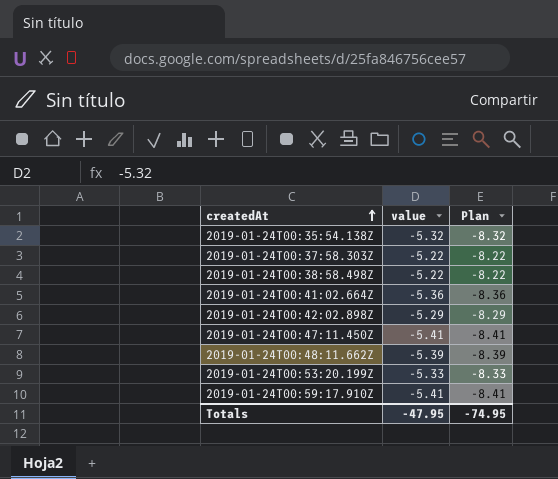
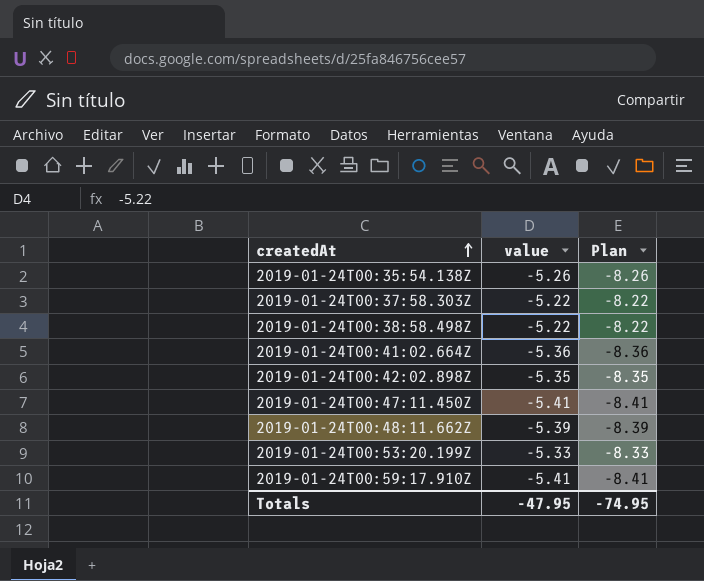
2019-01-24T00:35:54.138Z | value: -5.32 -> -5.26
2019-01-24T00:35:54.138Z | Plan: -8.32 -> -8.26
2019-01-24T00:42:02.898Z | value: -5.29 -> -5.35
2019-01-24T00:42:02.898Z | Plan: -8.29 -> -8.35

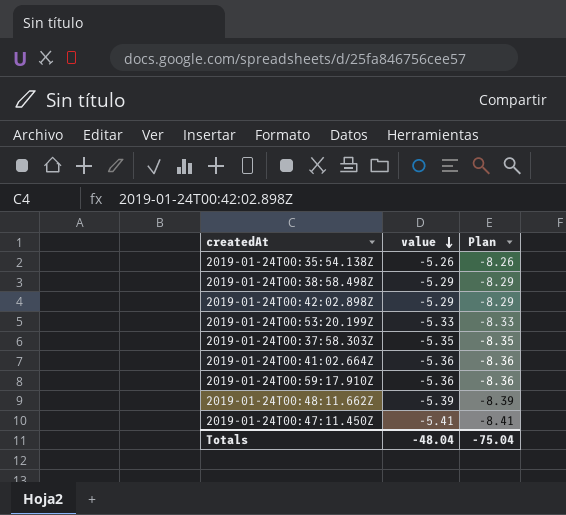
row order: createdAt ascending -> value descending
2019-01-24T00:38:58.498Z | value: -5.22 -> -5.29
2019-01-24T00:38:58.498Z | Plan: -8.22 -> -8.29
2019-01-24T00:42:02.898Z | value: -5.35 -> -5.29
2019-01-24T00:42:02.898Z | Plan: -8.35 -> -8.29
2019-01-24T00:37:58.303Z | value: -5.22 -> -5.35
2019-01-24T00:37:58.303Z | Plan: -8.22 -> -8.35
2019-01-24T00:59:17.910Z | value: -5.41 -> -5.36
2019-01-24T00:59:17.910Z | Plan: -8.41 -> -8.36
Totals | value: -47.95 -> -48.04
Totals | Plan: -74.95 -> -75.04

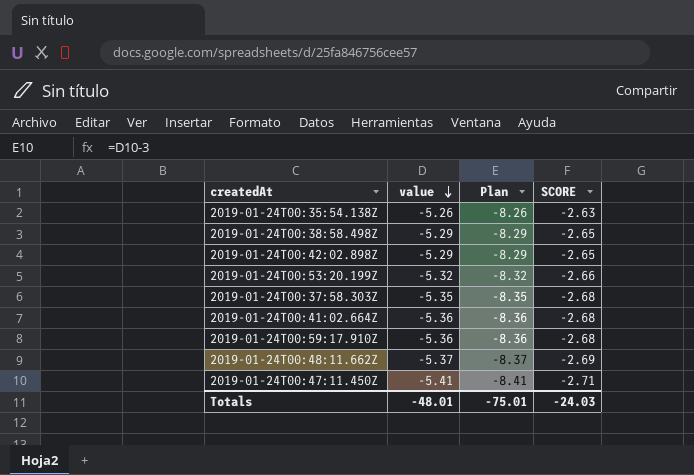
column SCORE | formula: none -> [value] * 0.5
2019-01-24T00:53:20.199Z | value: -5.33 -> -5.32
2019-01-24T00:53:20.199Z | Plan: -8.33 -> -8.32
2019-01-24T00:48:11.662Z | value: -5.39 -> -5.37
2019-01-24T00:48:11.662Z | Plan: -8.39 -> -8.37
Totals | value: -48.04 -> -48.01
Totals | Plan: -75.04 -> -75.01

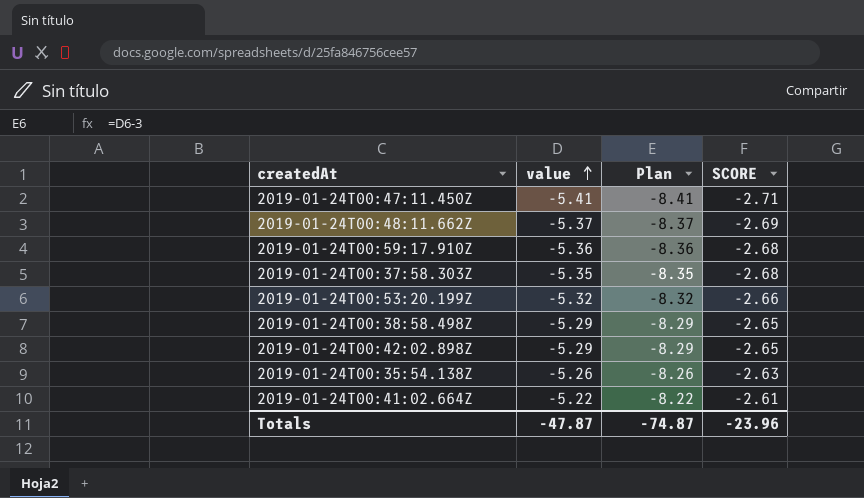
row order: value descending -> value ascending
2019-01-24T00:41:02.664Z | value: -5.36 -> -5.22
2019-01-24T00:41:02.664Z | Plan: -8.36 -> -8.22
2019-01-24T00:41:02.664Z | SCORE: -2.68 -> -2.61
Totals | value: -48.01 -> -47.87
Totals | Plan: -75.01 -> -74.87
Totals | SCORE: -24.03 -> -23.96

